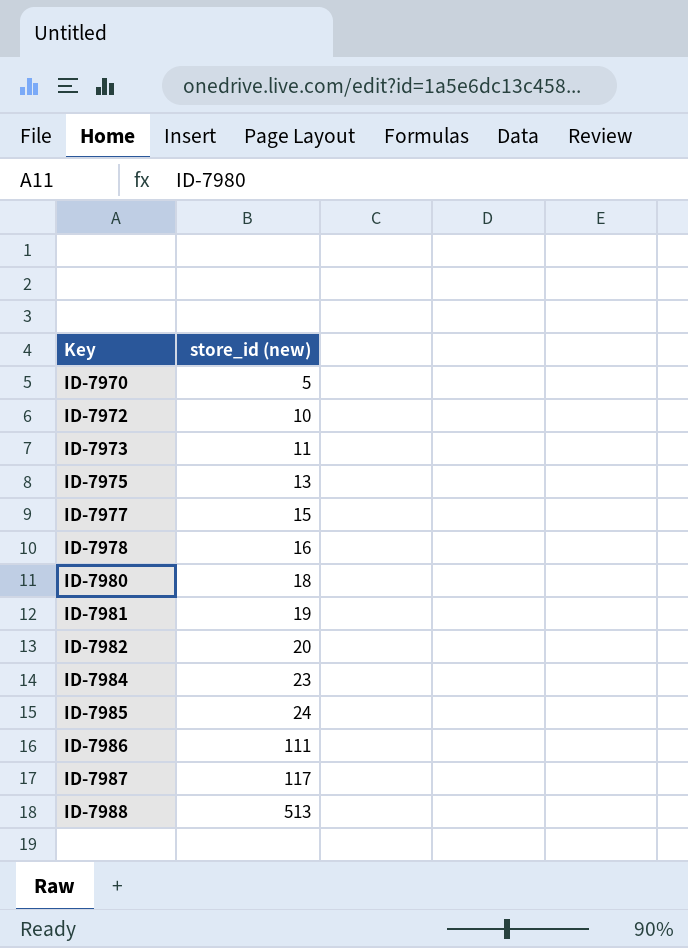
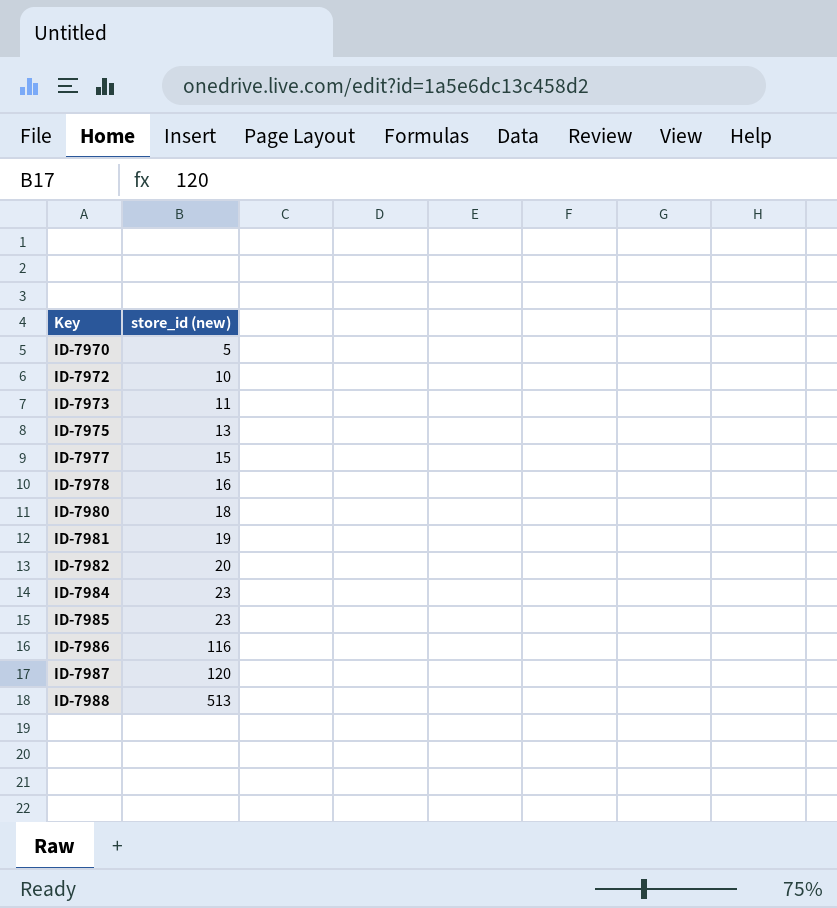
ID-7985 | store_id (new): 24 -> 23
ID-7986 | store_id (new): 111 -> 116
ID-7987 | store_id (new): 117 -> 120

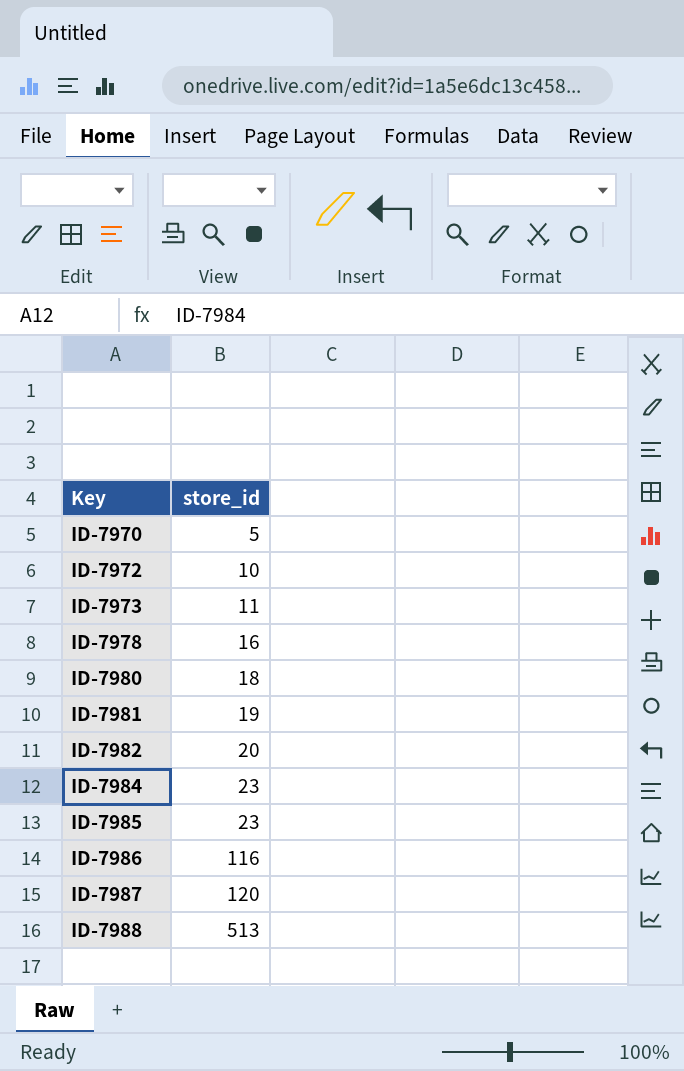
column name: store_id (new) -> store_id
row ID-7975: 13 -> none
row ID-7977: 15 -> none

